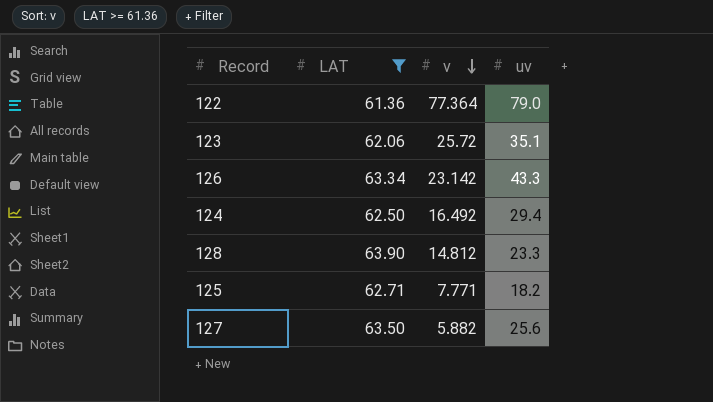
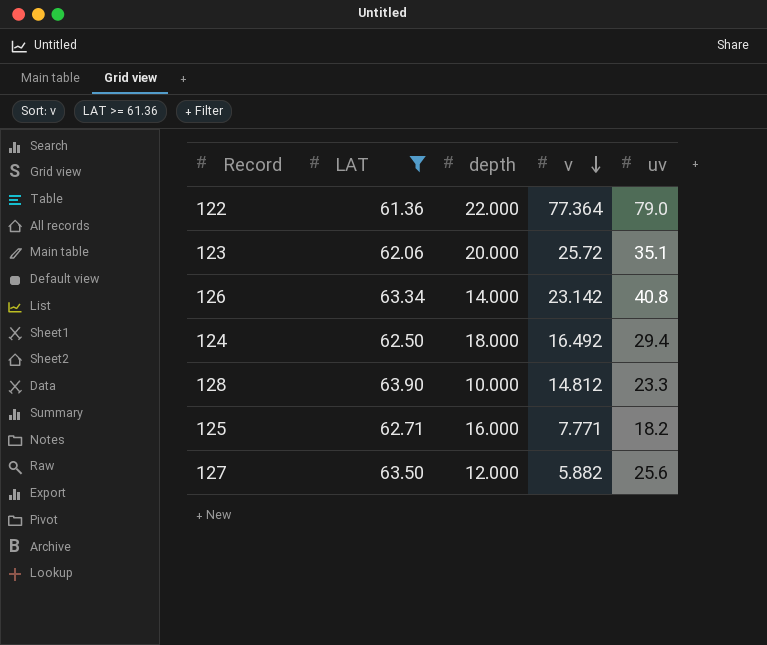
column depth | position: none -> 3
126 | uv: 43.3 -> 40.8

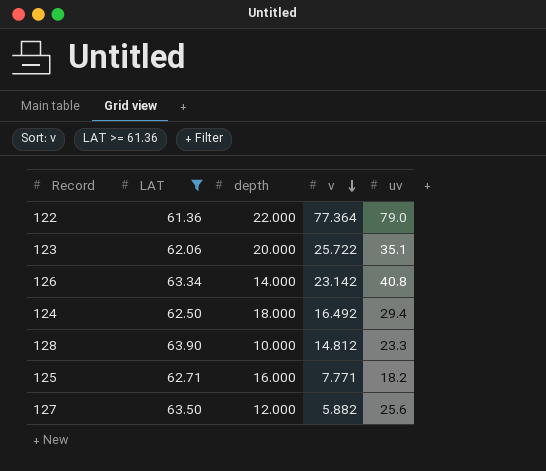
123 | v: 25.72 -> 25.722

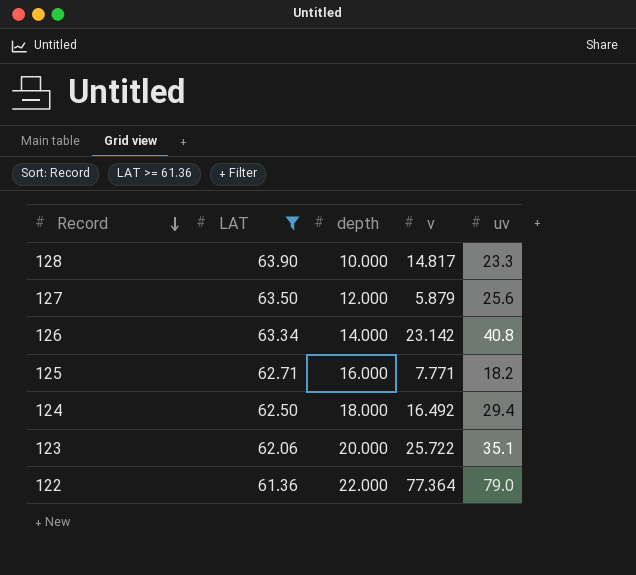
row order: v descending -> Record descending
128 | v: 14.812 -> 14.817
127 | v: 5.882 -> 5.879

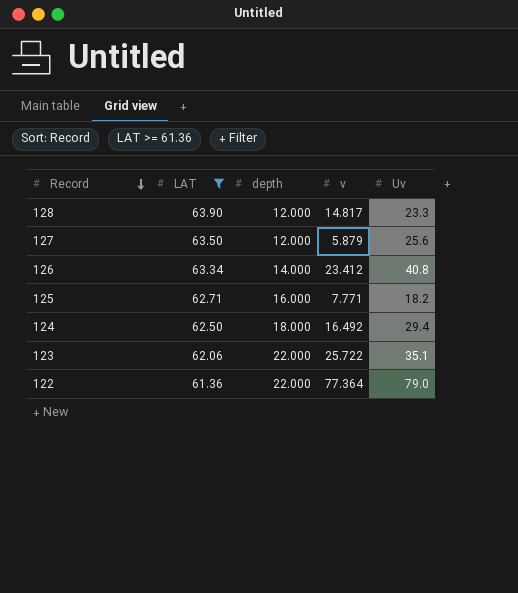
column name: uv -> Uv
128 | depth: 10.000 -> 12.000
126 | v: 23.142 -> 23.412
123 | depth: 20.000 -> 22.000

